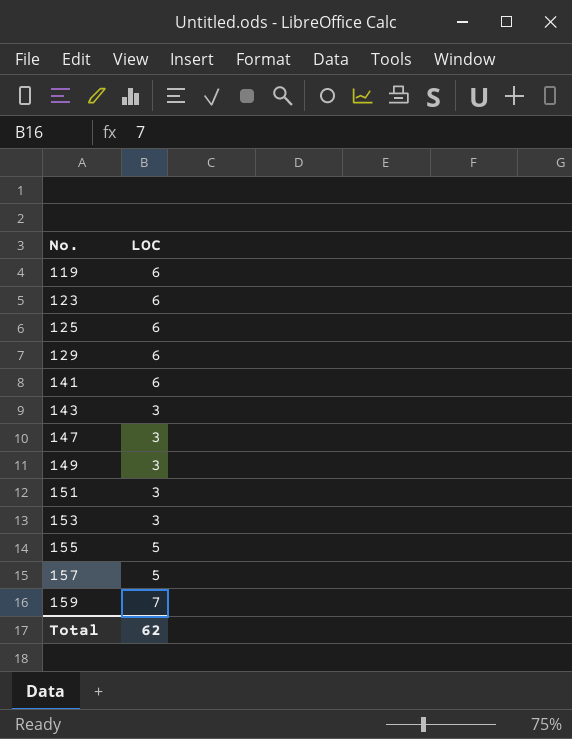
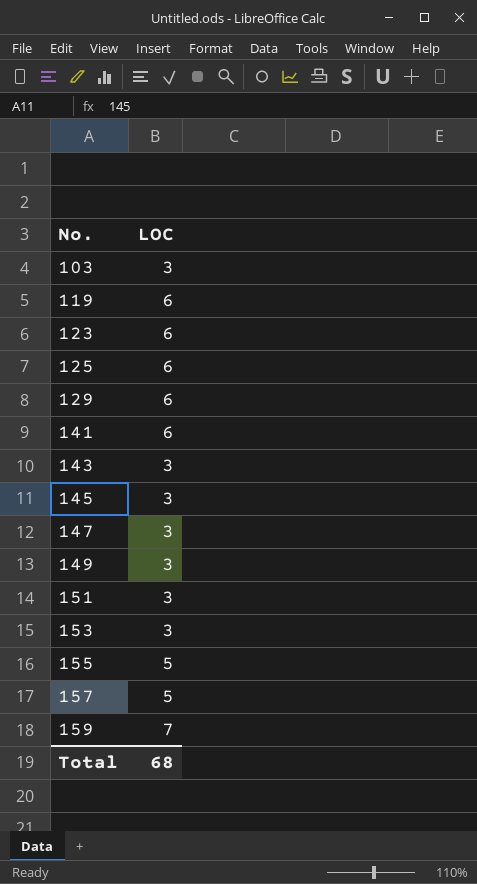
row 103: none -> 3
row 145: none -> 3
Total | LOC: 62 -> 68

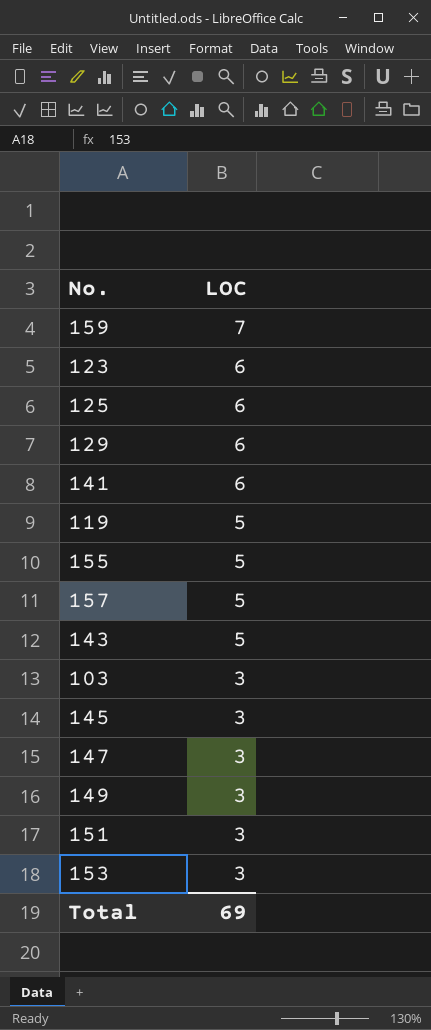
row order: No. ascending -> LOC descending
119 | LOC: 6 -> 5
143 | LOC: 3 -> 5
Total | LOC: 68 -> 69

